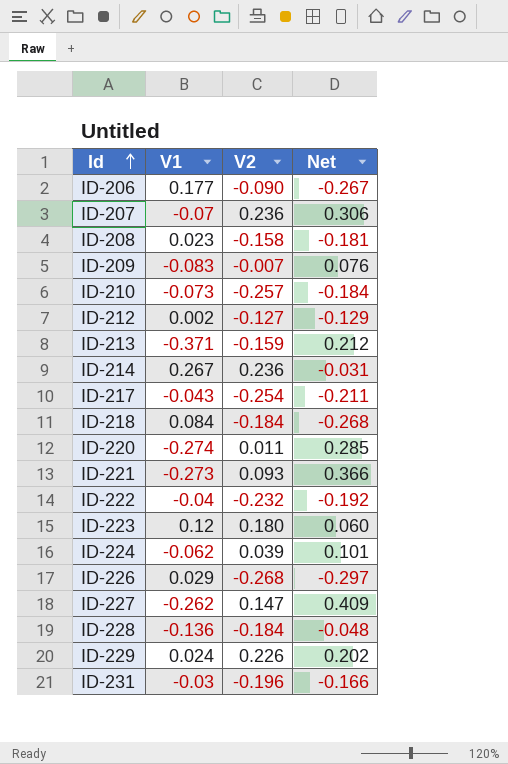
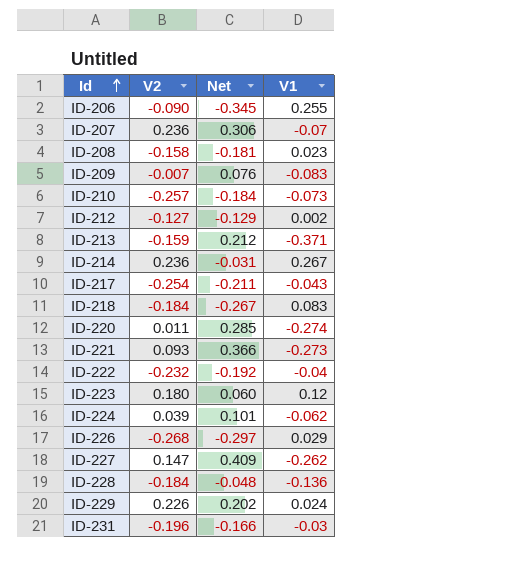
column V1 | position: 2 -> 4
ID-206 | Net: -0.267 -> -0.345
ID-206 | V1: 0.177 -> 0.255
ID-218 | Net: -0.268 -> -0.267
ID-218 | V1: 0.084 -> 0.083

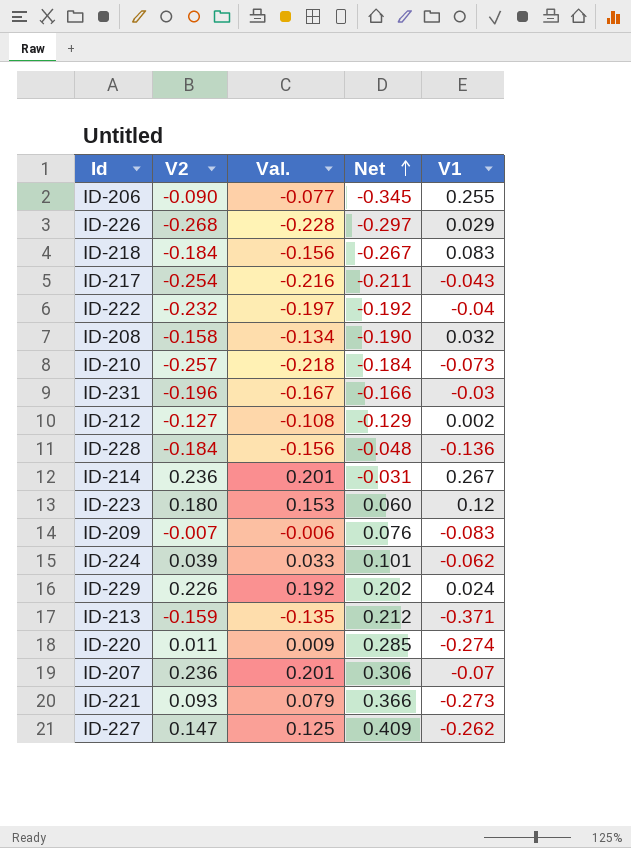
row order: Id ascending -> Net ascending
column Val. | formula: none -> [V2] * 0.85
ID-208 | Net: -0.181 -> -0.190
ID-208 | V1: 0.023 -> 0.032

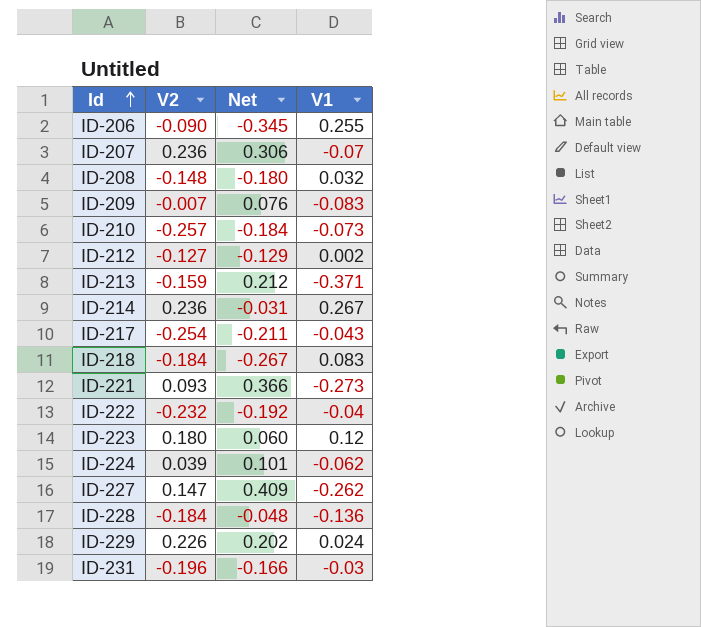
row order: Net ascending -> Id ascending
column Val. | formula: [V2] * 0.85 -> none
row ID-226: -0.268 | -0.228 | -0.297 | 0.029 -> none
row ID-220: 0.011 | 0.009 | 0.285 | -0.274 -> none
ID-208 | V2: -0.158 -> -0.148
ID-208 | Net: -0.190 -> -0.180

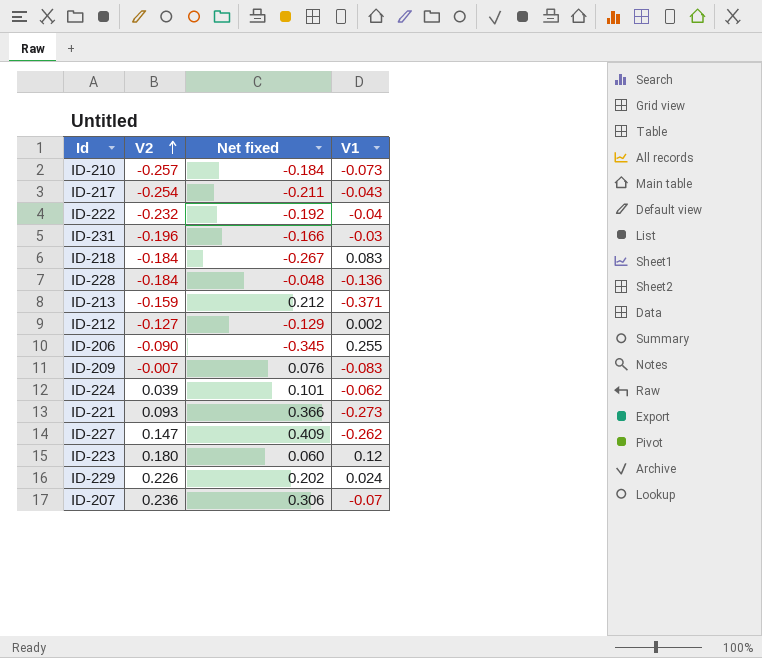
row order: Id ascending -> V2 ascending
column name: Net -> Net fixed
row ID-208: -0.148 | -0.180 | 0.032 -> none
row ID-214: 0.236 | -0.031 | 0.267 -> none

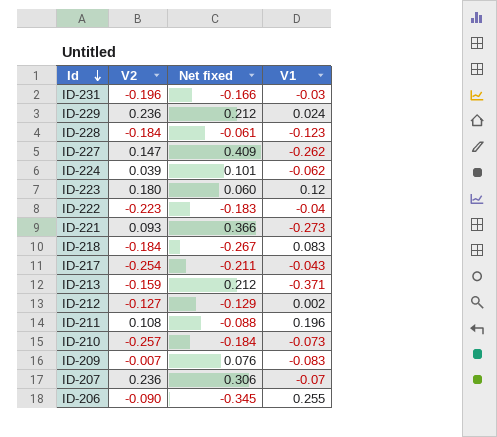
row order: V2 ascending -> Id descending
ID-229 | V2: 0.226 -> 0.236
ID-229 | Net fixed: 0.202 -> 0.212
ID-228 | Net fixed: -0.048 -> -0.061
ID-228 | V1: -0.136 -> -0.123
ID-222 | V2: -0.232 -> -0.223
ID-222 | Net fixed: -0.192 -> -0.183
row ID-211: none -> 0.108 | -0.088 | 0.196

